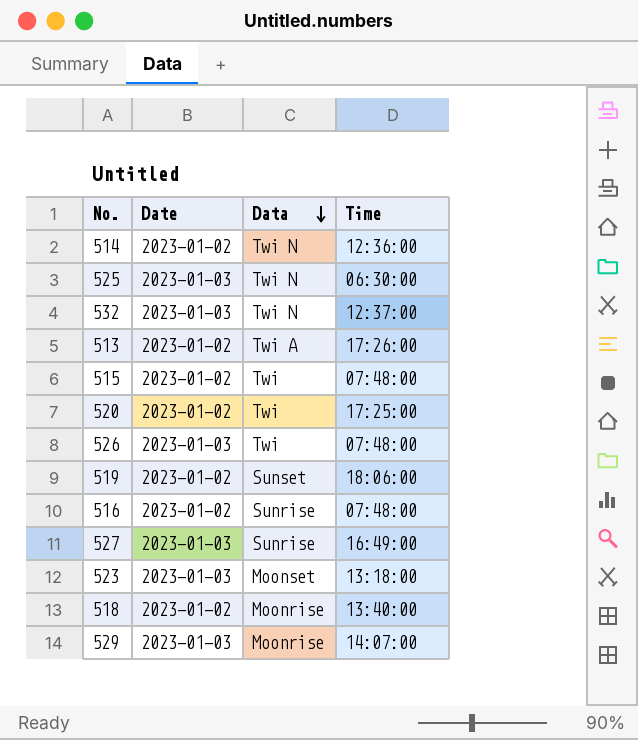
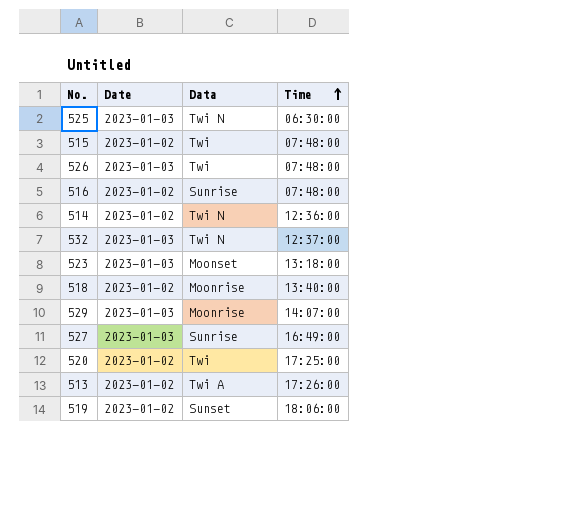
row order: Data descending -> Time ascending

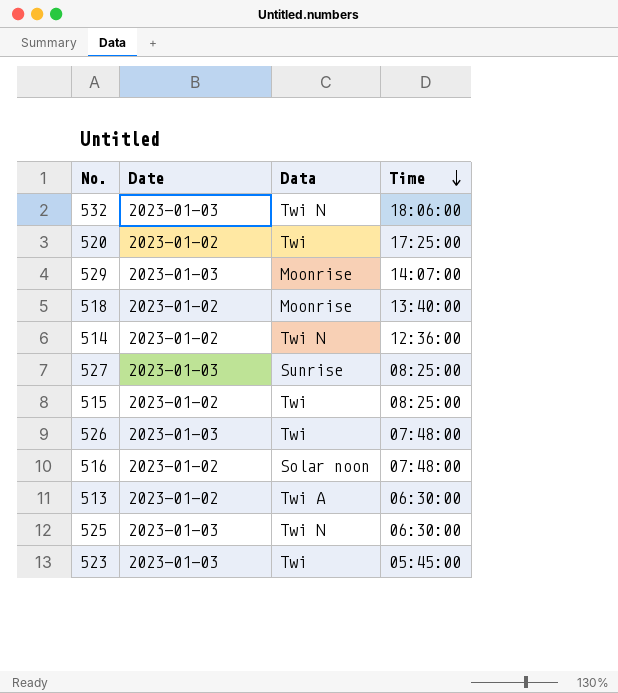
row order: Time ascending -> Time descending
row 519: 2023-01-02 | Sunset | 18:06:00 -> none
532 | Time: 12:37:00 -> 18:06:00
527 | Time: 16:49:00 -> 08:25:00
515 | Time: 07:48:00 -> 08:25:00
516 | Data: Sunrise -> Solar noon
513 | Time: 17:26:00 -> 06:30:00
523 | Data: Moonset -> Twi
523 | Time: 13:18:00 -> 05:45:00

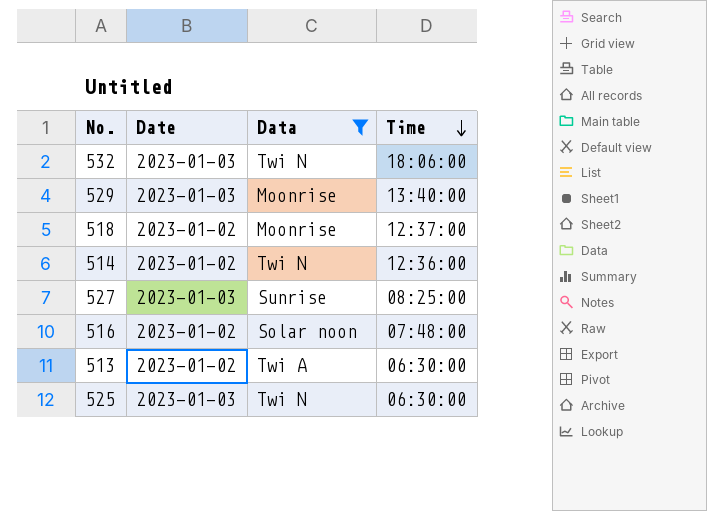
filter: none -> Data != Twi
529 | Time: 14:07:00 -> 13:40:00
518 | Time: 13:40:00 -> 12:37:00

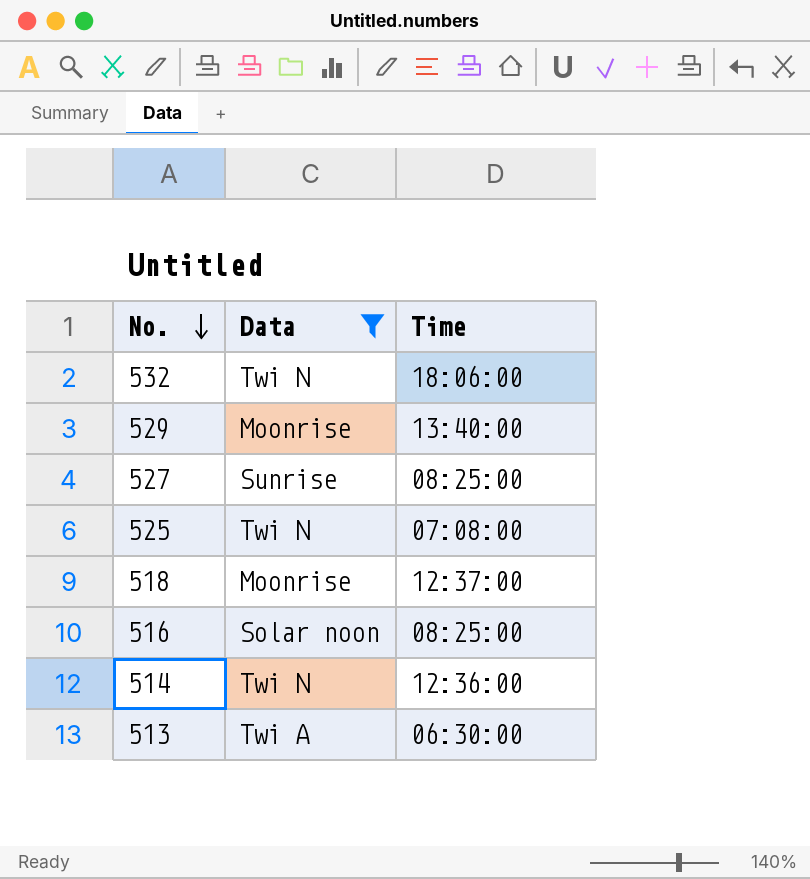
row order: Time descending -> No. descending
column Date | position: 2 -> none
525 | Time: 06:30:00 -> 07:08:00
516 | Time: 07:48:00 -> 08:25:00

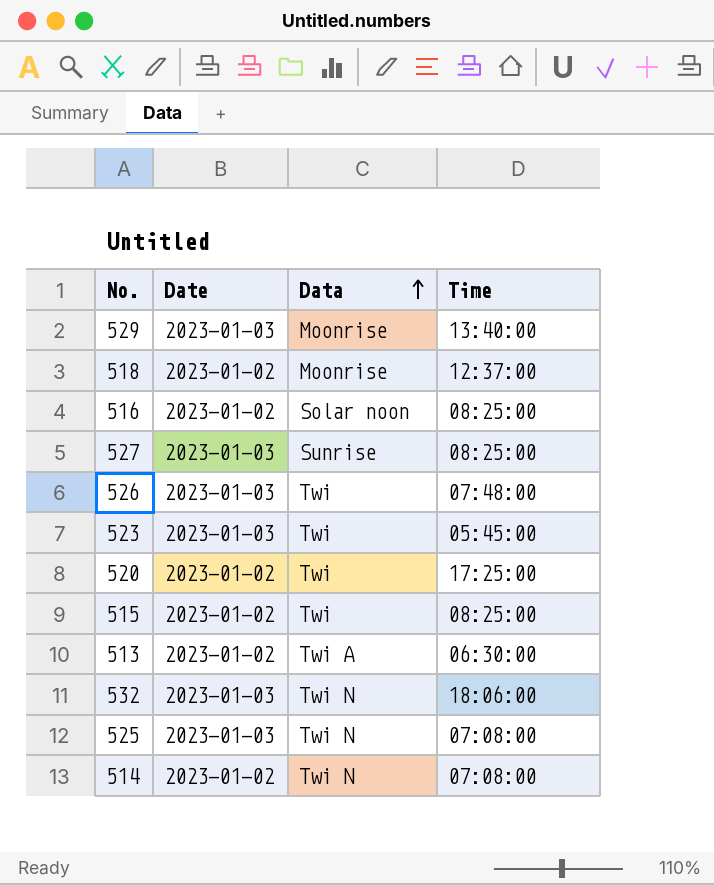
filter: Data != Twi -> none
row order: No. descending -> Data ascending
column Date | position: none -> 2
514 | Time: 12:36:00 -> 07:08:00

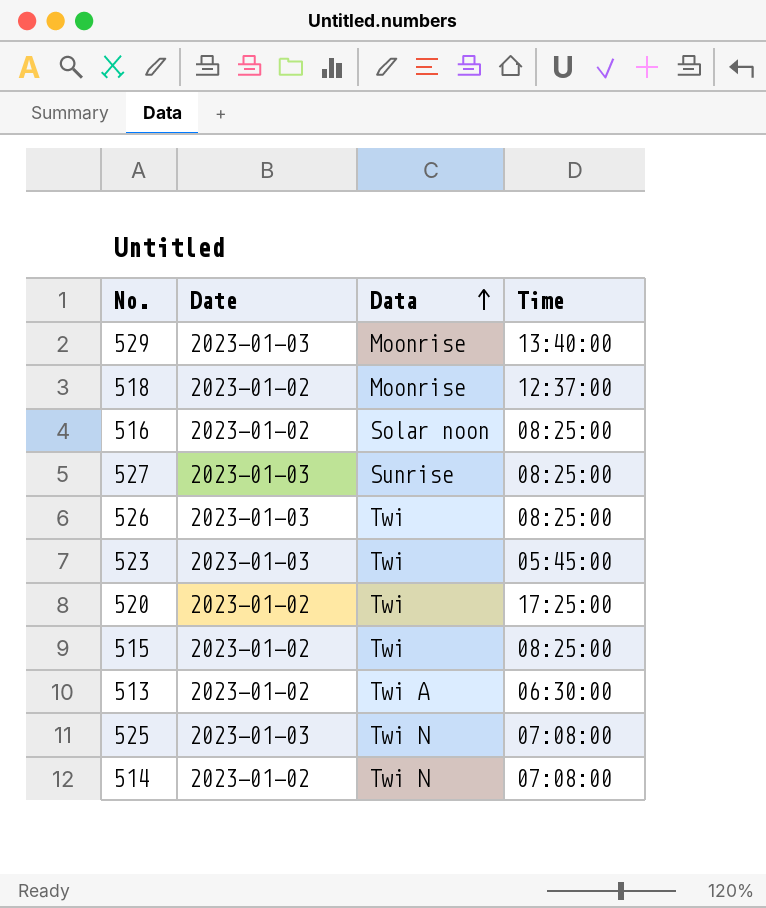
row 532: 2023-01-03 | Twi N | 18:06:00 -> none
526 | Time: 07:48:00 -> 08:25:00

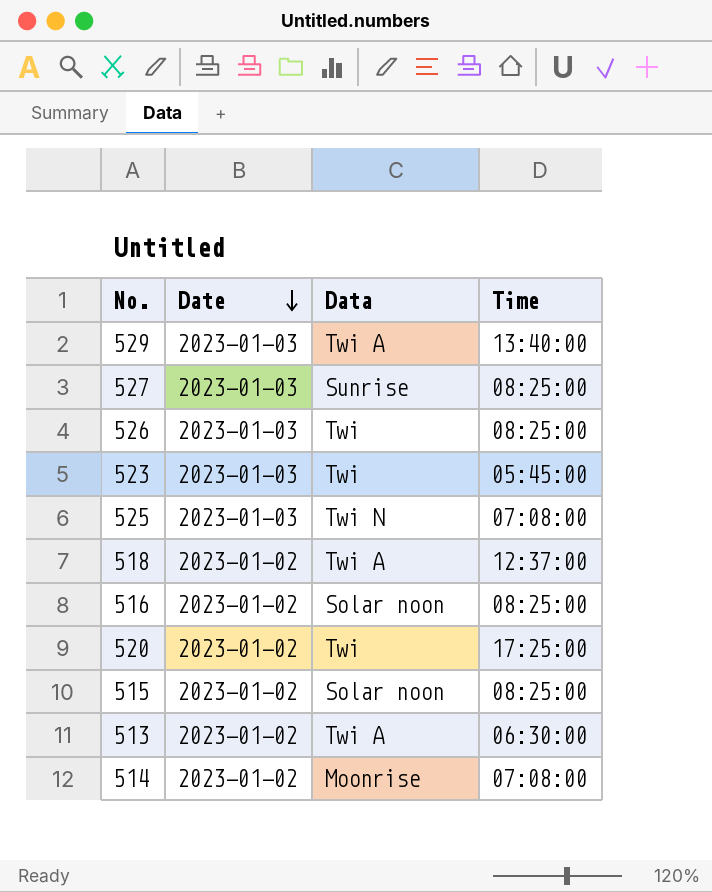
row order: Data ascending -> Date descending
529 | Data: Moonrise -> Twi A
518 | Data: Moonrise -> Twi A
515 | Data: Twi -> Solar noon
514 | Data: Twi N -> Moonrise

